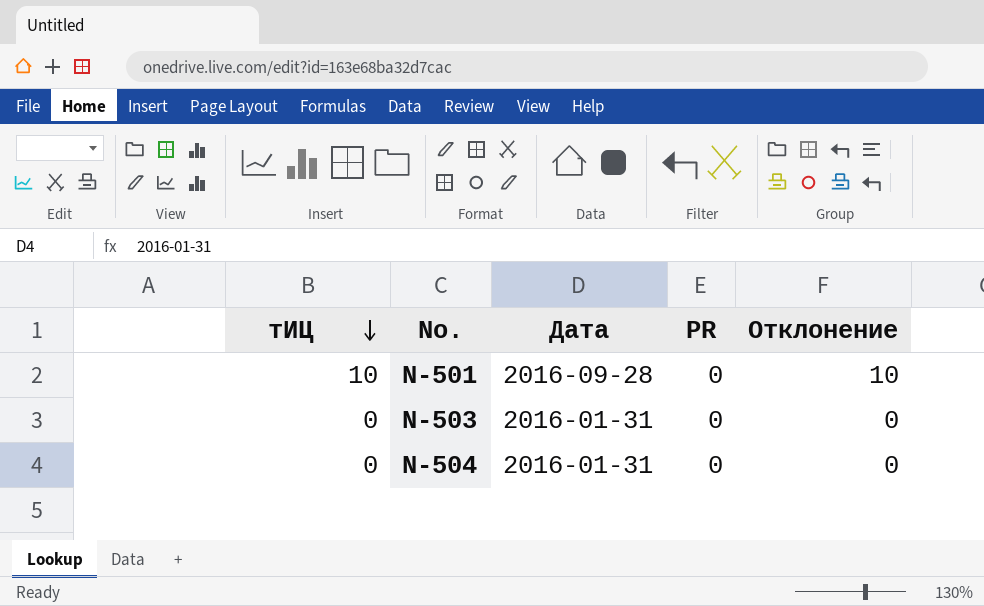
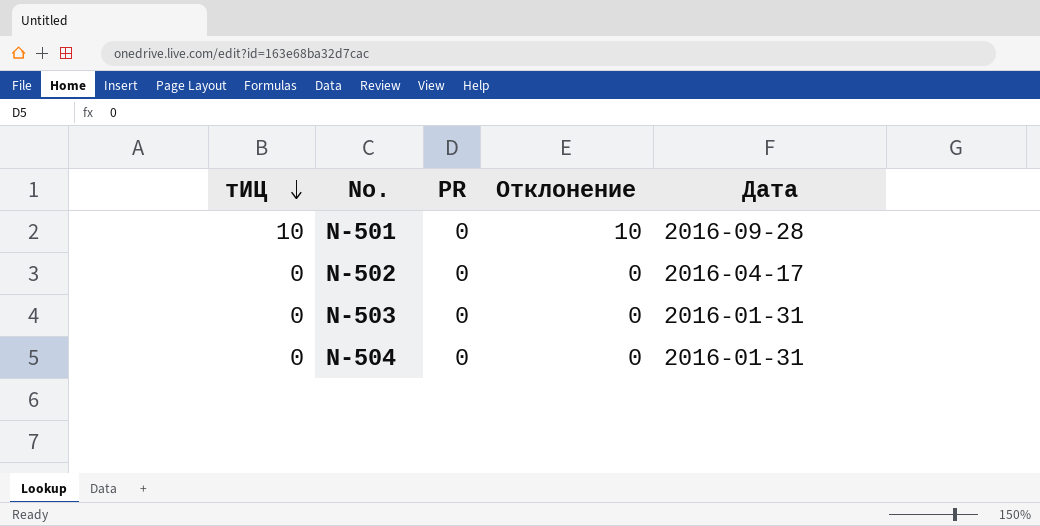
column Дата | position: 3 -> 5
row N-502: none -> 0 | 0 | 0 | 2016-04-17

